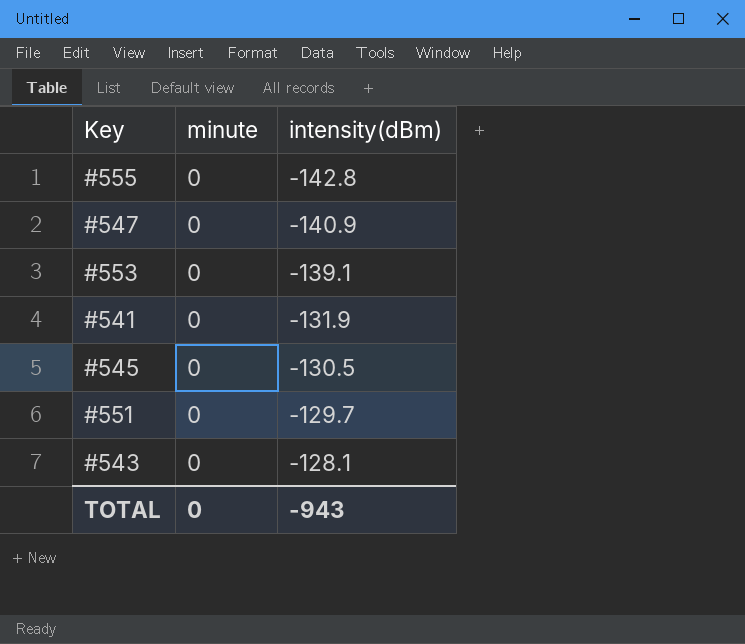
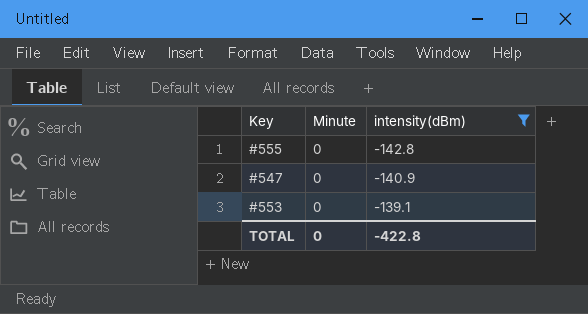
filter: none -> intensity(dBm) <= -139.1
column name: minute -> Minute
TOTAL | intensity(dBm): -943 -> -422.8

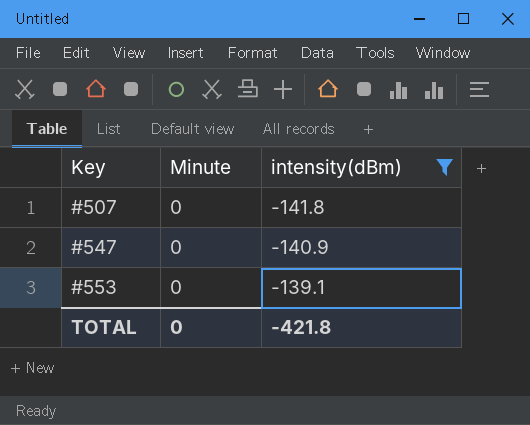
row #555: 0 | -142.8 -> none
row #507: none -> 0 | -141.8
TOTAL | intensity(dBm): -422.8 -> -421.8

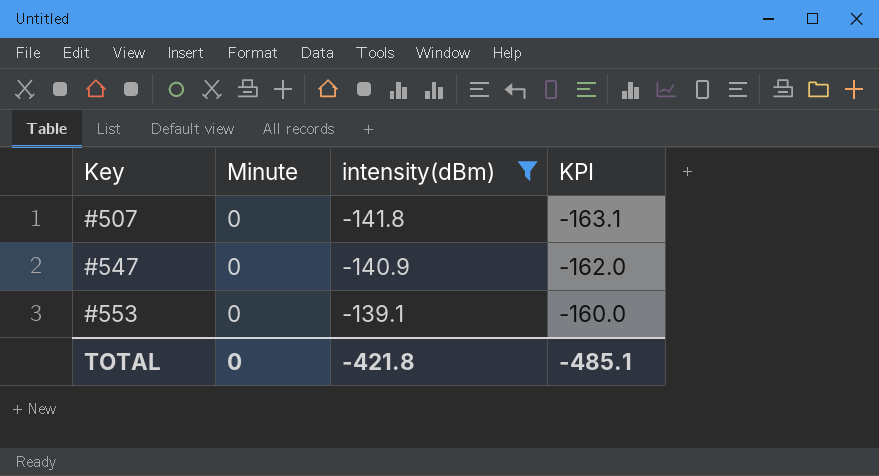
column KPI | formula: none -> [intensity(dBm)] * 1.15

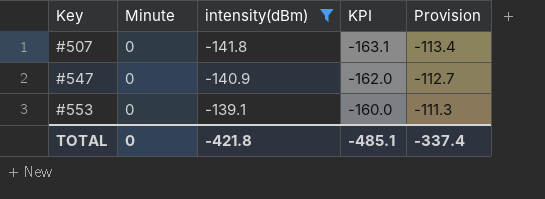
column Provision | formula: none -> [intensity(dBm)] * 0.8

